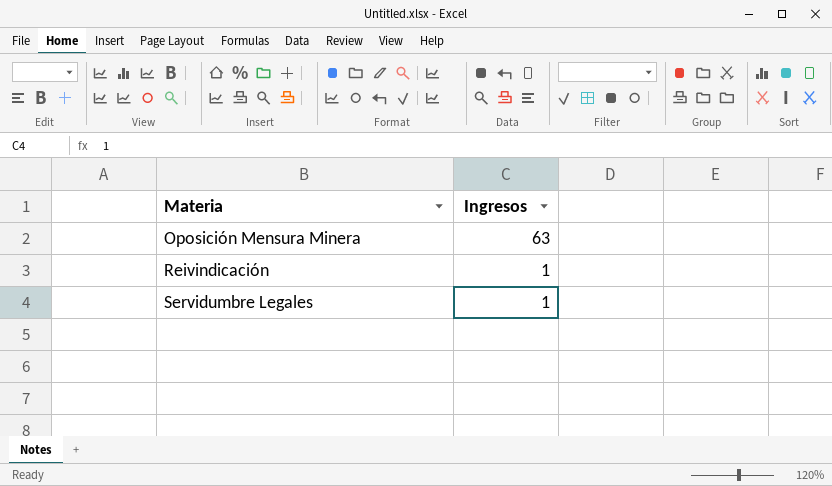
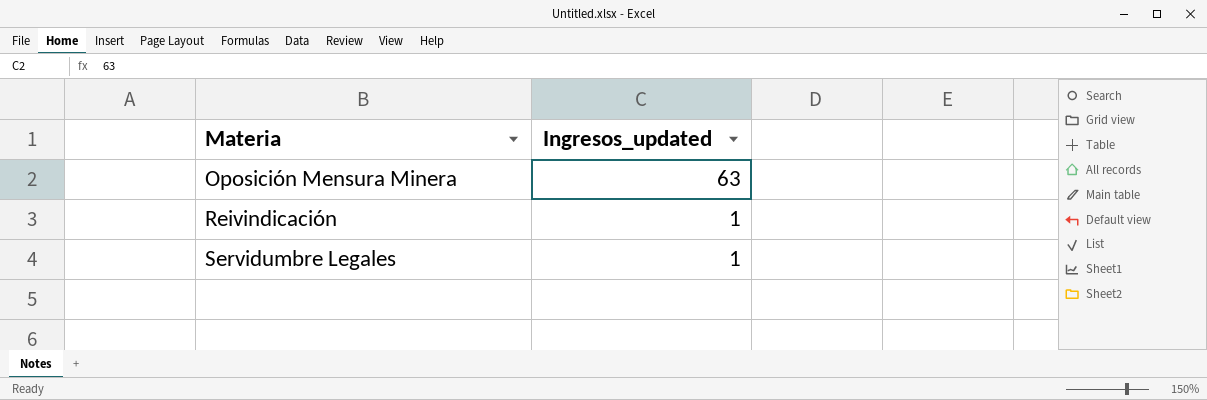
column name: Ingresos -> Ingresos_updated

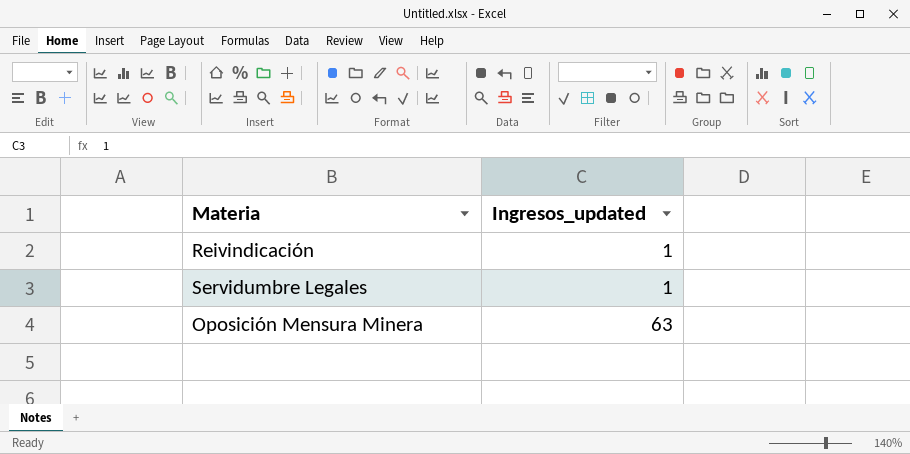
row order: Materia ascending -> Ingresos_updated ascending

